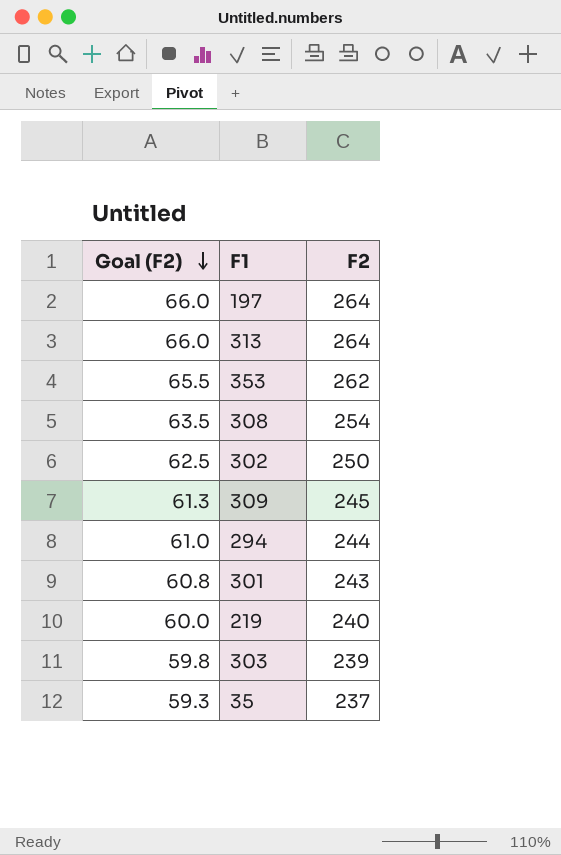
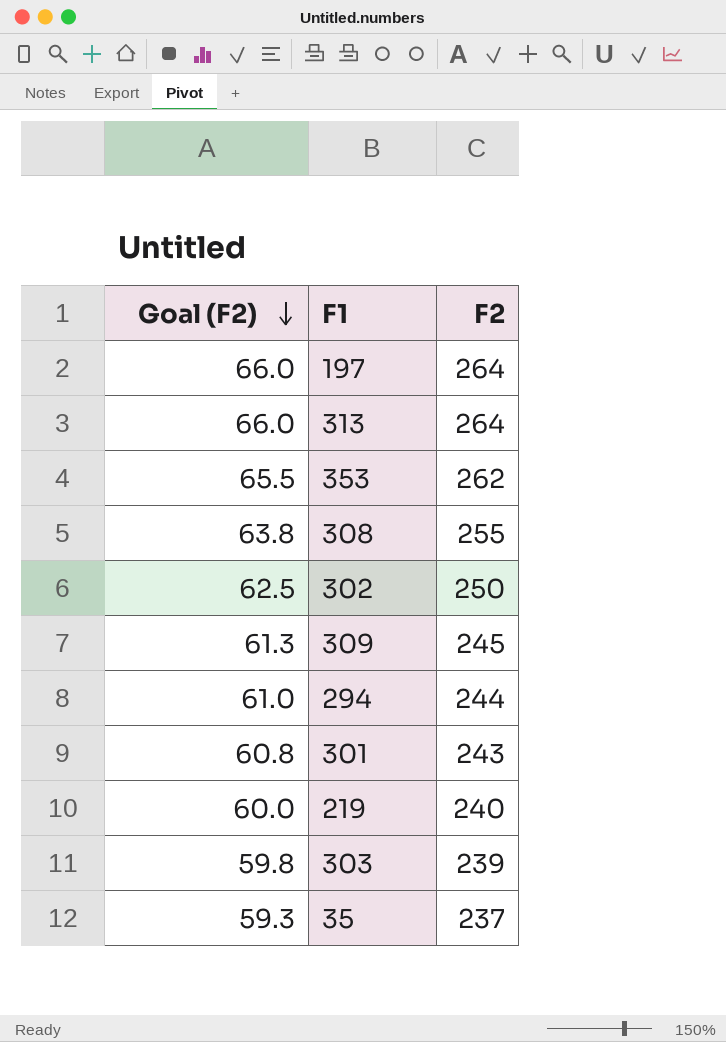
308 | Goal (F2): 63.5 -> 63.8
308 | F2: 254 -> 255

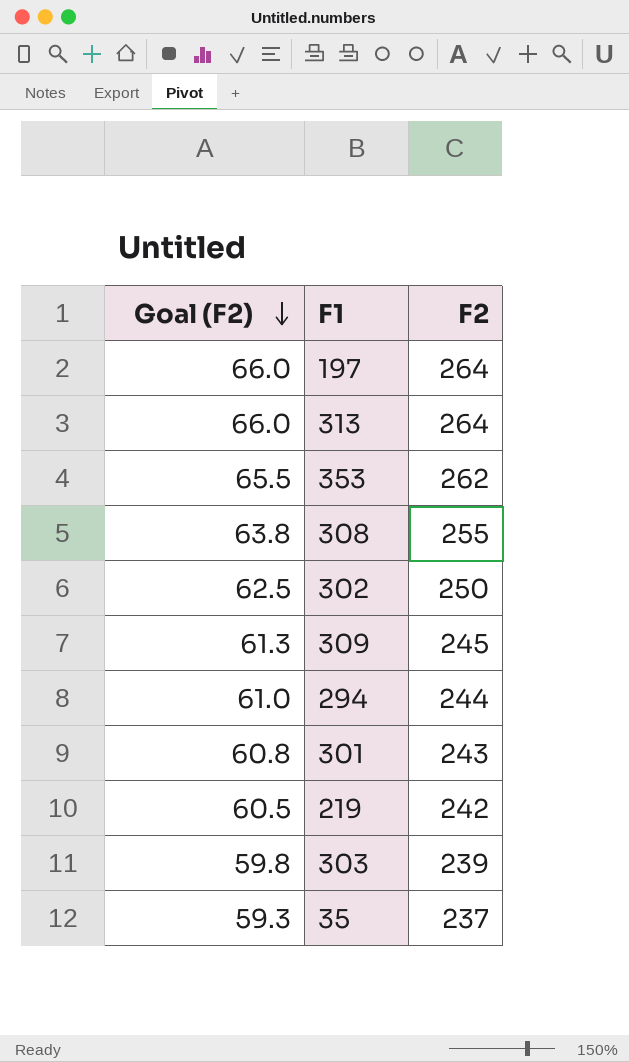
219 | Goal (F2): 60.0 -> 60.5
219 | F2: 240 -> 242

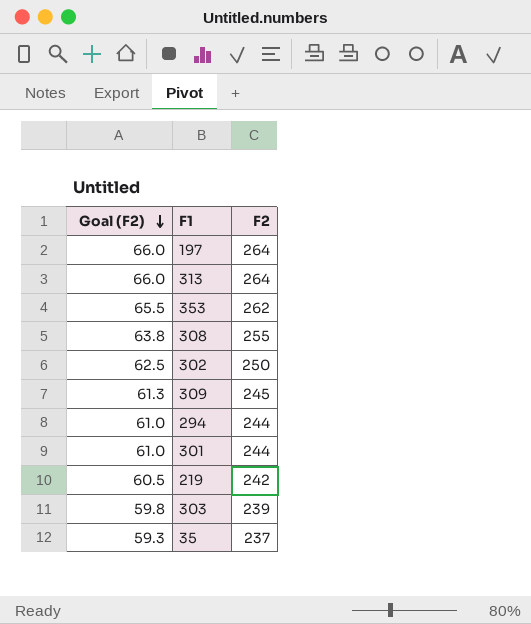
301 | Goal (F2): 60.8 -> 61.0
301 | F2: 243 -> 244

